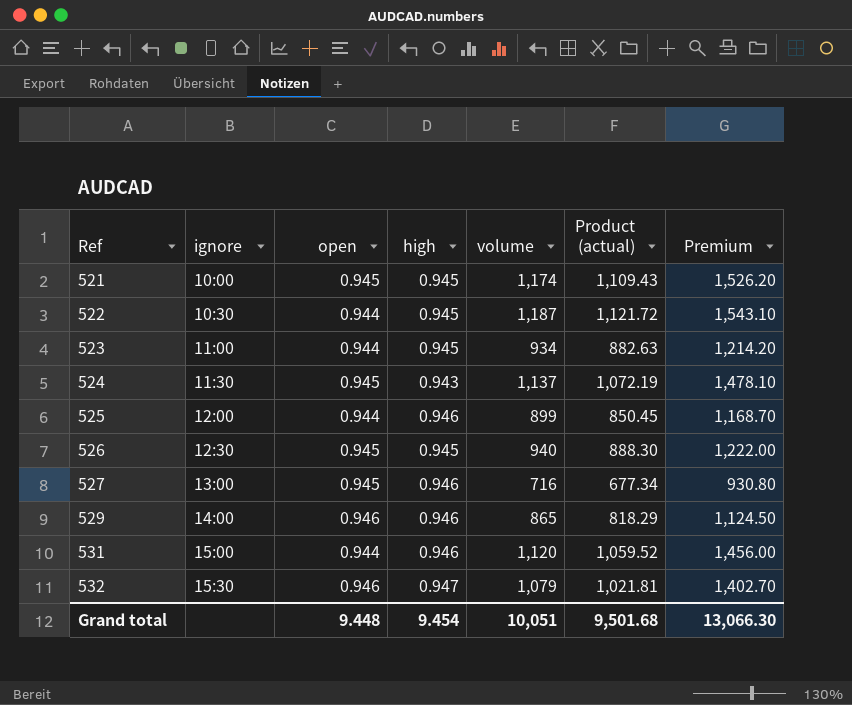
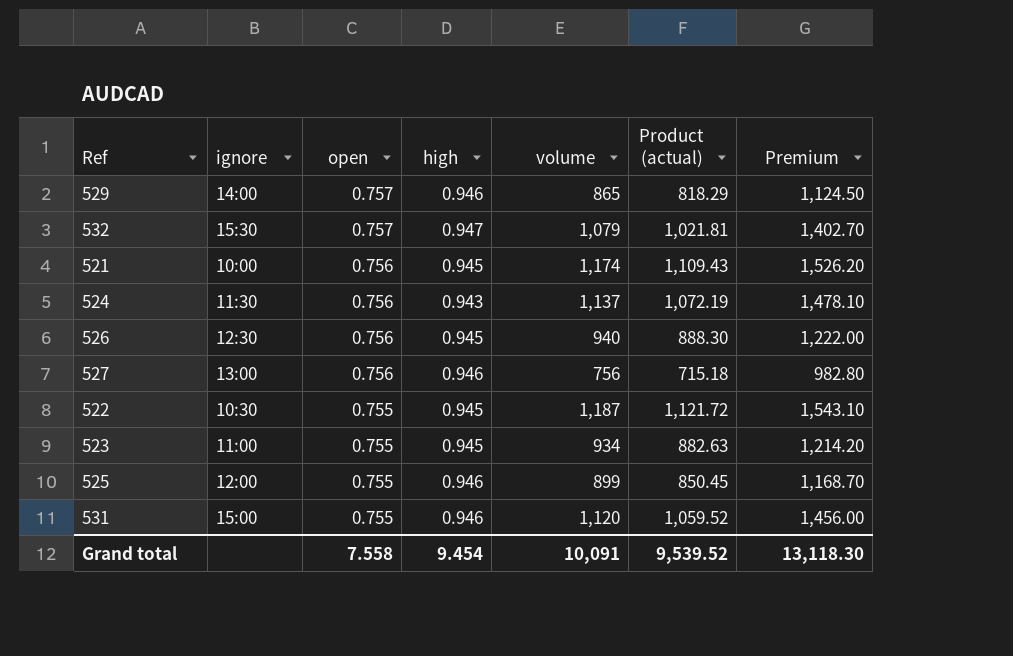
row order: Ref ascending -> open descending
529 | open: 0.946 -> 0.757
532 | open: 0.946 -> 0.757
521 | open: 0.945 -> 0.756
524 | open: 0.945 -> 0.756
526 | open: 0.945 -> 0.756
527 | open: 0.945 -> 0.756
527 | volume: 716 -> 756
527 | Product (actual): 677.34 -> 715.18
527 | Premium: 930.80 -> 982.80
522 | open: 0.944 -> 0.755
523 | open: 0.944 -> 0.755
525 | open: 0.944 -> 0.755
531 | open: 0.944 -> 0.755
Grand total | open: 9.448 -> 7.558
Grand total | volume: 10,051 -> 10,091
Grand total | Product (actual): 9,501.68 -> 9,539.52
Grand total | Premium: 13,066.30 -> 13,118.30

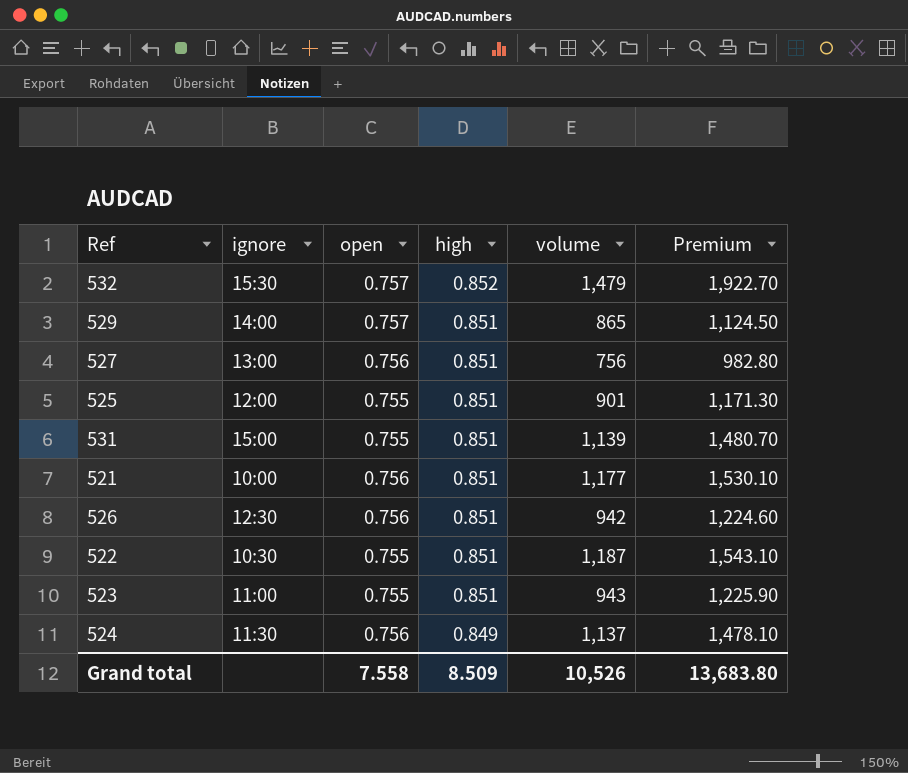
row order: open descending -> high descending
column Product (actual) | formula: [high] * [volume] -> none
532 | high: 0.947 -> 0.852
532 | volume: 1,079 -> 1,479
532 | Premium: 1,402.70 -> 1,922.70
529 | high: 0.946 -> 0.851
527 | high: 0.946 -> 0.851
525 | high: 0.946 -> 0.851
525 | volume: 899 -> 901
525 | Premium: 1,168.70 -> 1,171.30
531 | high: 0.946 -> 0.851
531 | volume: 1,120 -> 1,139
531 | Premium: 1,456.00 -> 1,480.70
521 | high: 0.945 -> 0.851
521 | volume: 1,174 -> 1,177
521 | Premium: 1,526.20 -> 1,530.10
526 | high: 0.945 -> 0.851
526 | volume: 940 -> 942
526 | Premium: 1,222.00 -> 1,224.60
522 | high: 0.945 -> 0.851
523 | high: 0.945 -> 0.851
523 | volume: 934 -> 943
523 | Premium: 1,214.20 -> 1,225.90
524 | high: 0.943 -> 0.849
Grand total | high: 9.454 -> 8.509
Grand total | volume: 10,091 -> 10,526
Grand total | Premium: 13,118.30 -> 13,683.80

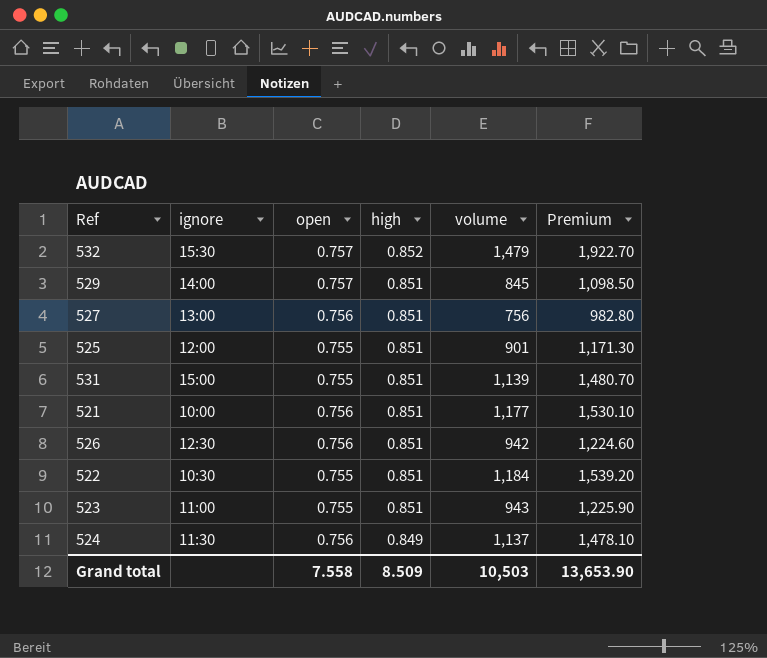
529 | volume: 865 -> 845
529 | Premium: 1,124.50 -> 1,098.50
522 | volume: 1,187 -> 1,184
522 | Premium: 1,543.10 -> 1,539.20
Grand total | volume: 10,526 -> 10,503
Grand total | Premium: 13,683.80 -> 13,653.90

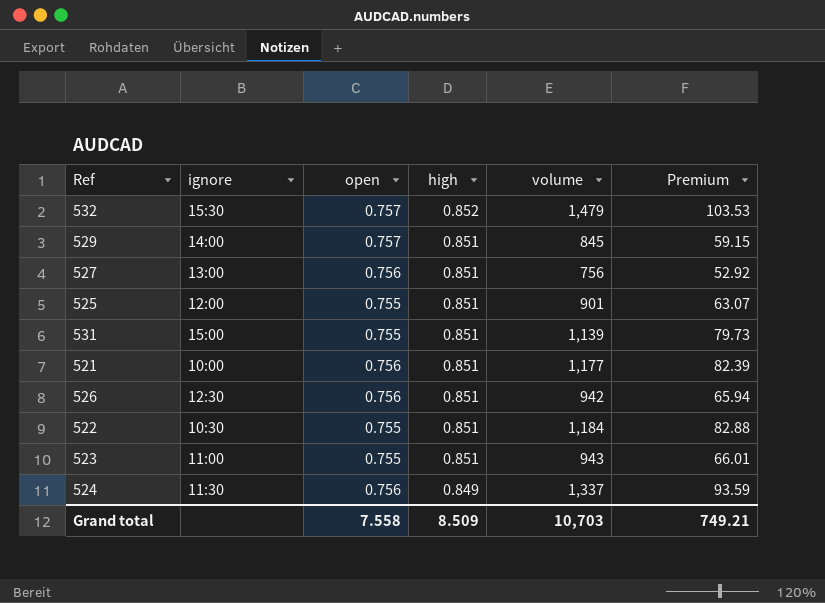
column Premium | formula: [volume] * 1.3 -> [volume] * 0.07
524 | volume: 1,137 -> 1,337
Grand total | volume: 10,503 -> 10,703
Grand total | Premium: 13,653.90 -> 749.21

